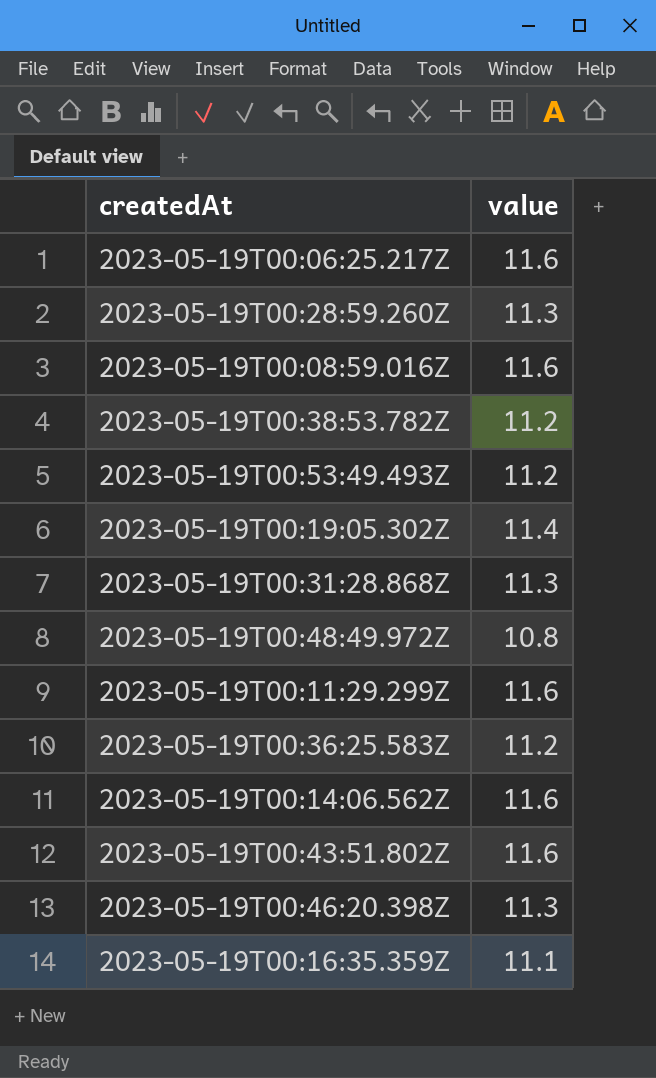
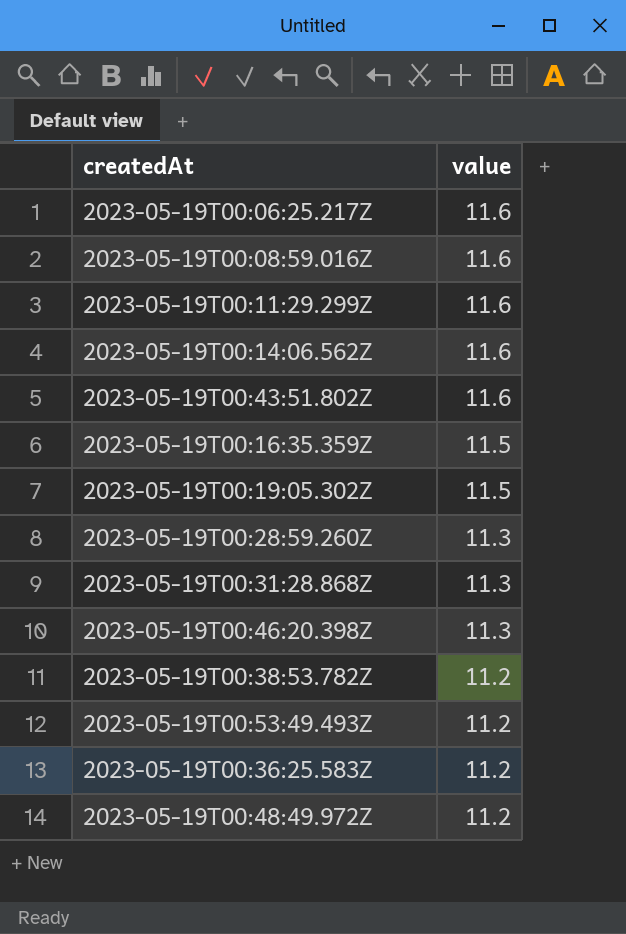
row order: none -> value descending
2023-05-19T00:16:35.359Z | value: 11.1 -> 11.5
2023-05-19T00:19:05.302Z | value: 11.4 -> 11.5
2023-05-19T00:48:49.972Z | value: 10.8 -> 11.2

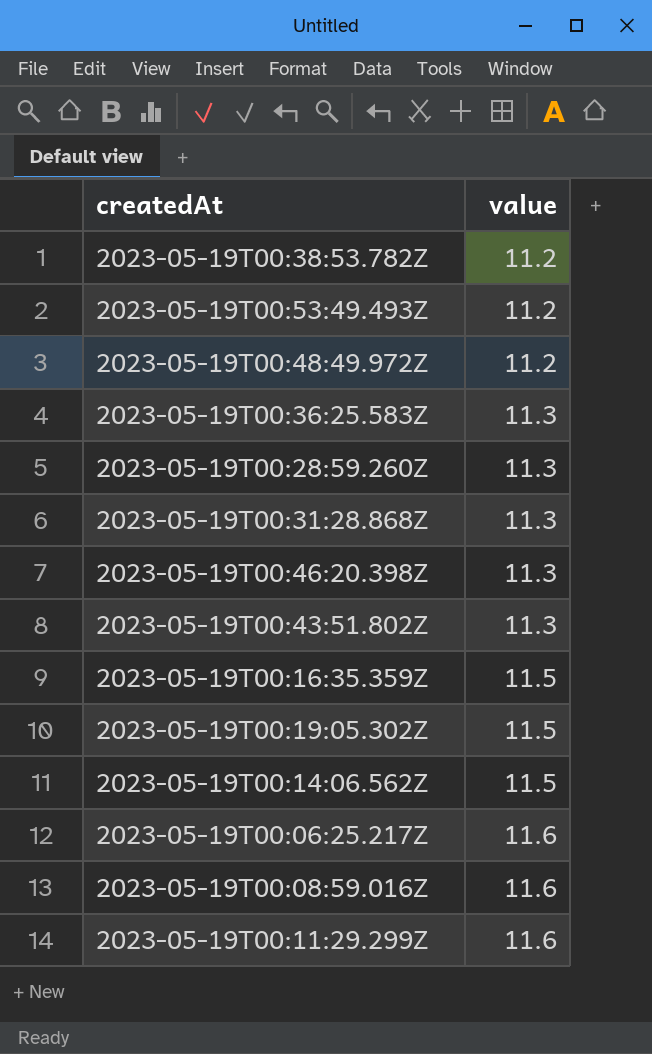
row order: value descending -> value ascending
2023-05-19T00:36:25.583Z | value: 11.2 -> 11.3
2023-05-19T00:43:51.802Z | value: 11.6 -> 11.3
2023-05-19T00:14:06.562Z | value: 11.6 -> 11.5

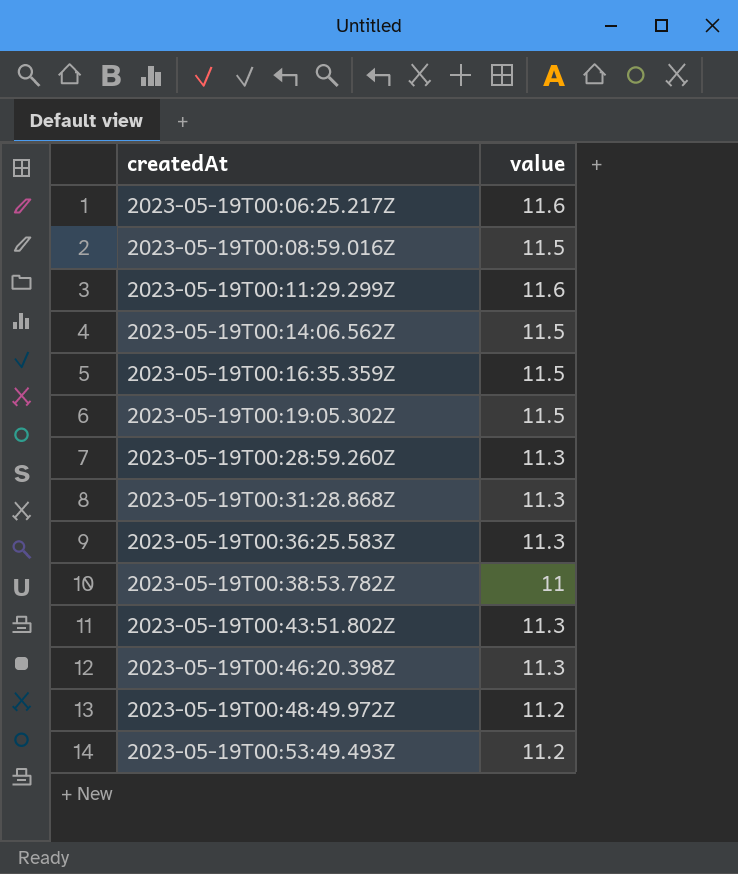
row order: value ascending -> createdAt ascending
2023-05-19T00:08:59.016Z | value: 11.6 -> 11.5
2023-05-19T00:38:53.782Z | value: 11.2 -> 11

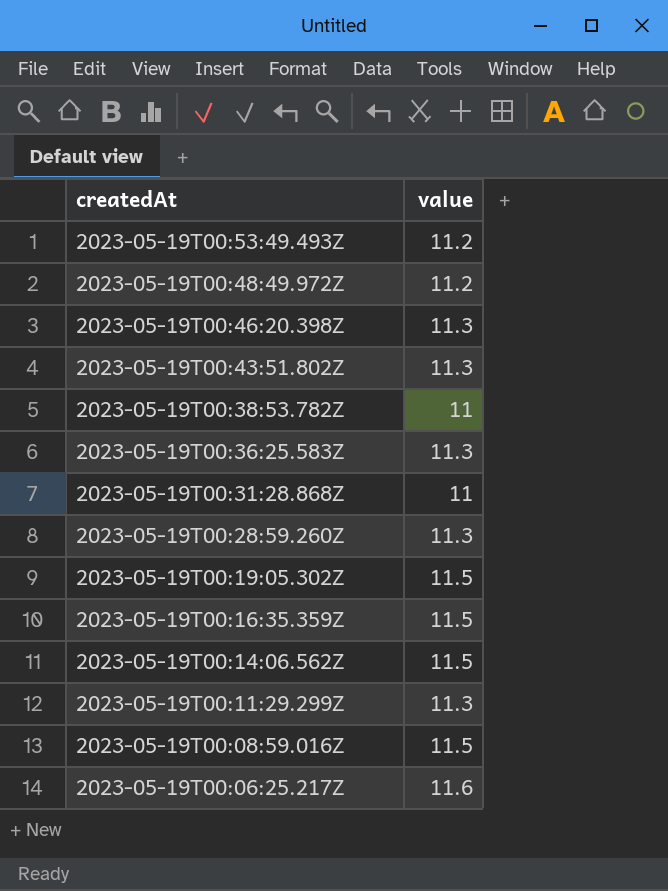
row order: createdAt ascending -> createdAt descending
2023-05-19T00:31:28.868Z | value: 11.3 -> 11
2023-05-19T00:11:29.299Z | value: 11.6 -> 11.3

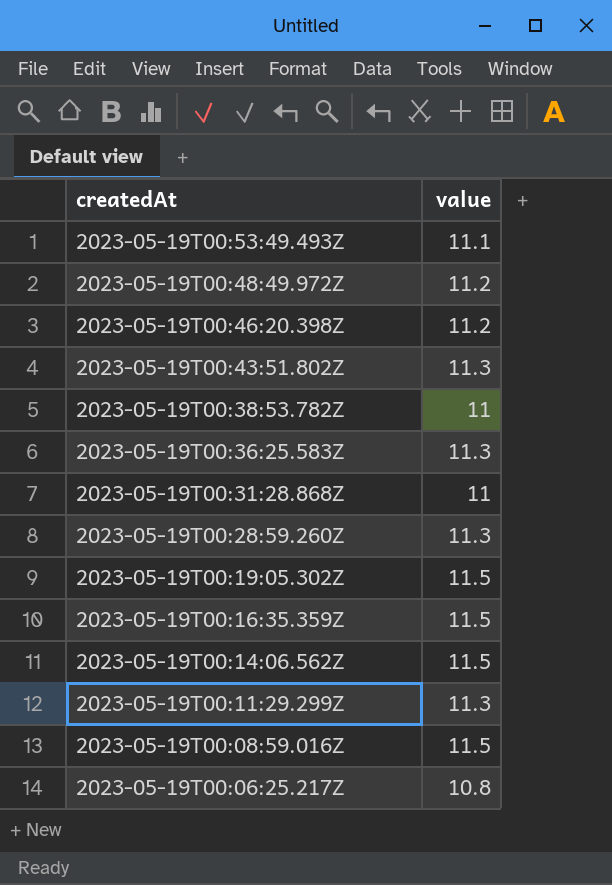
2023-05-19T00:53:49.493Z | value: 11.2 -> 11.1
2023-05-19T00:46:20.398Z | value: 11.3 -> 11.2
2023-05-19T00:06:25.217Z | value: 11.6 -> 10.8

